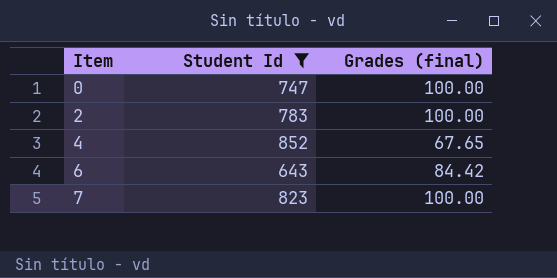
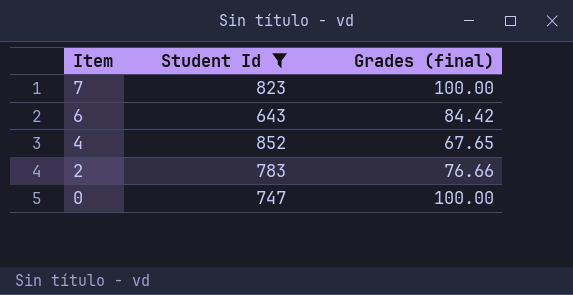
row order: Item ascending -> Item descending
2 | Grades (final): 100.00 -> 76.66

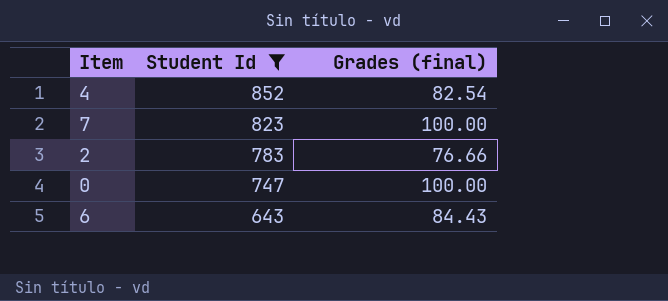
row order: Item descending -> Student Id descending
4 | Grades (final): 67.65 -> 82.54
6 | Grades (final): 84.42 -> 84.43

